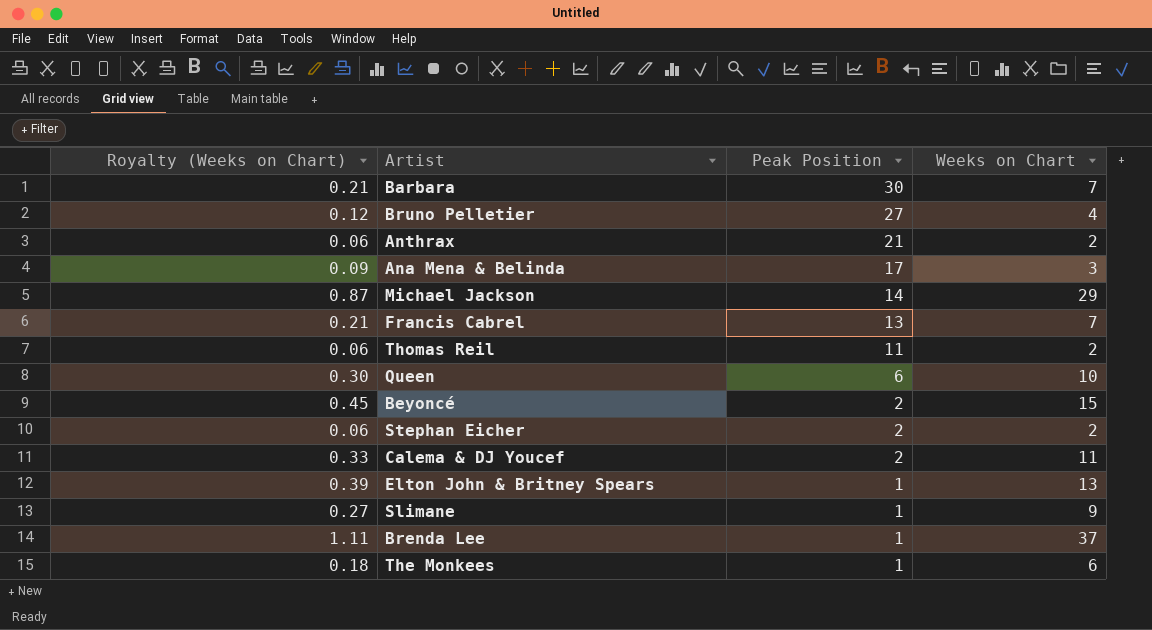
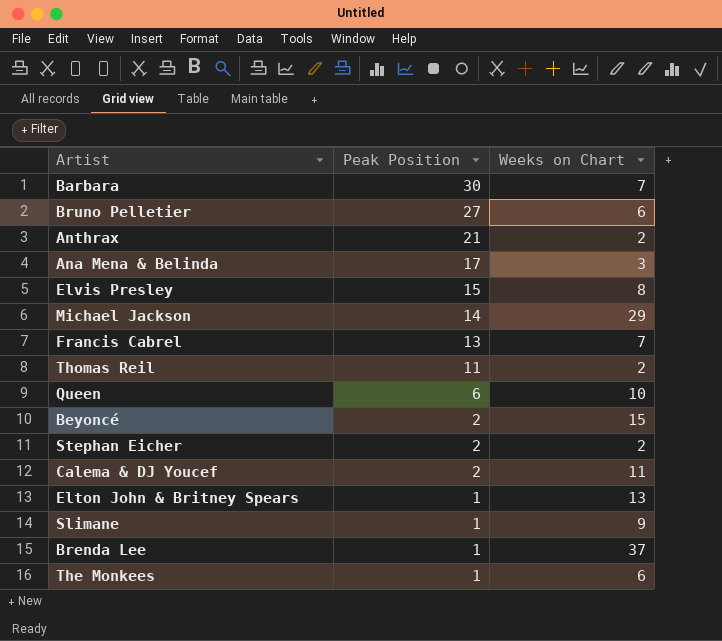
column Royalty (Weeks on Chart) | formula: [Weeks on Chart] * 0.03 -> none
Bruno Pelletier | Weeks on Chart: 4 -> 6
row Elvis Presley: none -> 15 | 8

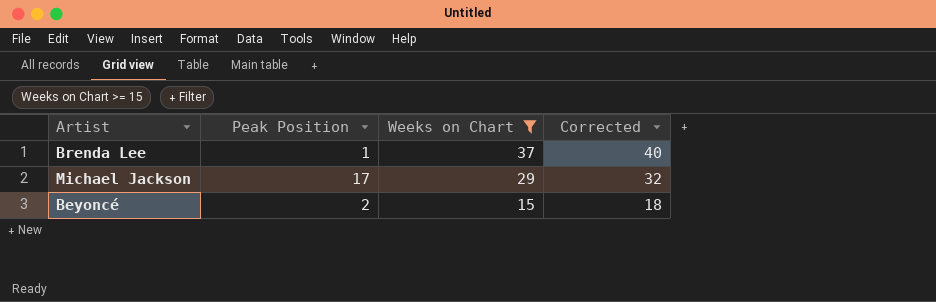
filter: none -> Weeks on Chart >= 15
row order: Peak Position descending -> Weeks on Chart descending
column Corrected | formula: none -> [Weeks on Chart] + 3
Michael Jackson | Peak Position: 14 -> 17

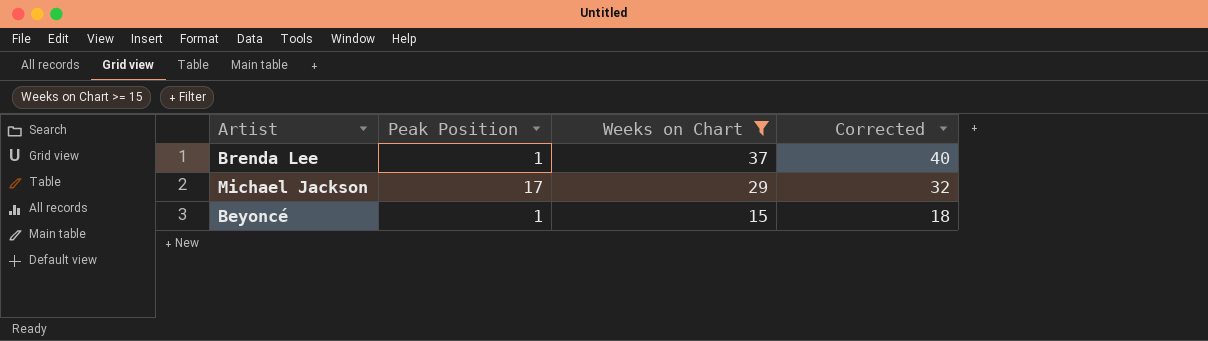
Beyoncé | Peak Position: 2 -> 1

